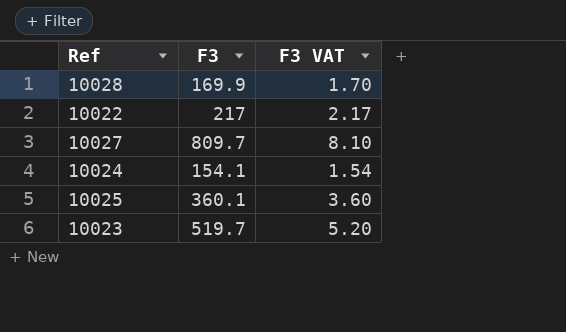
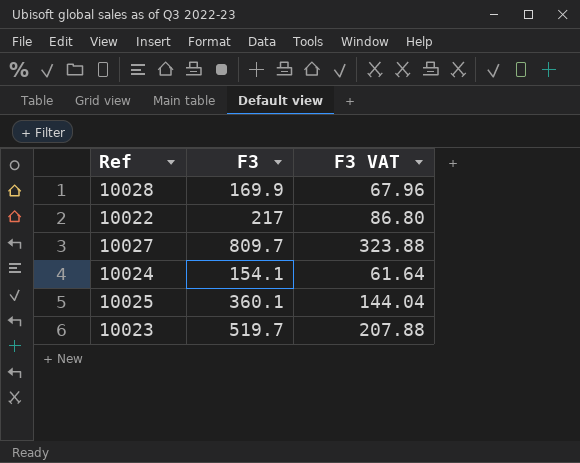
column F3 VAT | formula: [F3] * 0.01 -> [F3] * 0.4

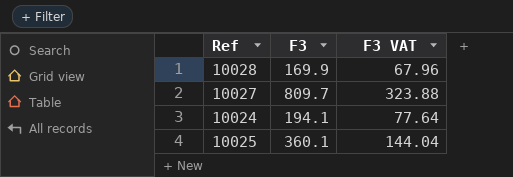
row 10022: 217 | 86.80 -> none
row 10023: 519.7 | 207.88 -> none
10024 | F3: 154.1 -> 194.1
10024 | F3 VAT: 61.64 -> 77.64

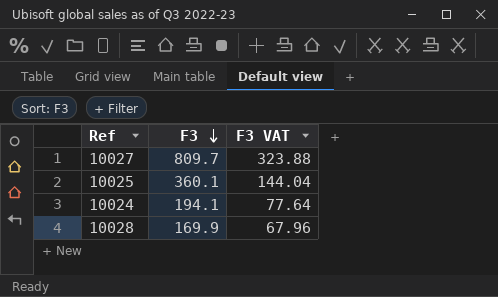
row order: none -> F3 descending

